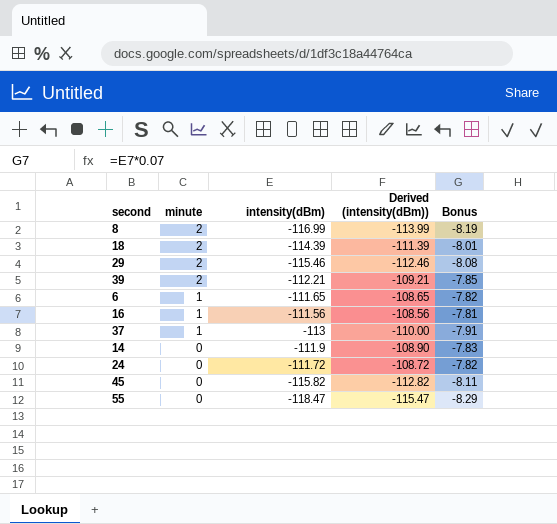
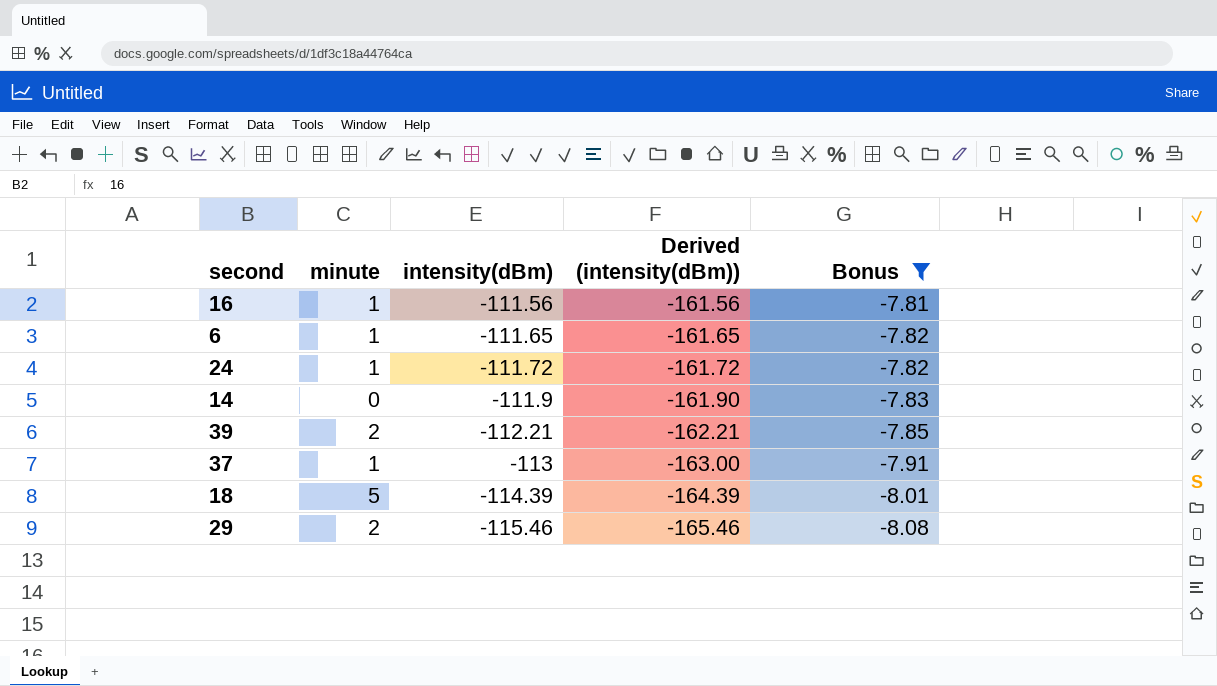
filter: none -> Bonus >= -8.08
row order: minute descending -> intensity(dBm) descending
column Derived (intensity(dBm)) | formula: [intensity(dBm)] + 3 -> [intensity(dBm)] - 50
24 | minute: 0 -> 1
18 | minute: 2 -> 5

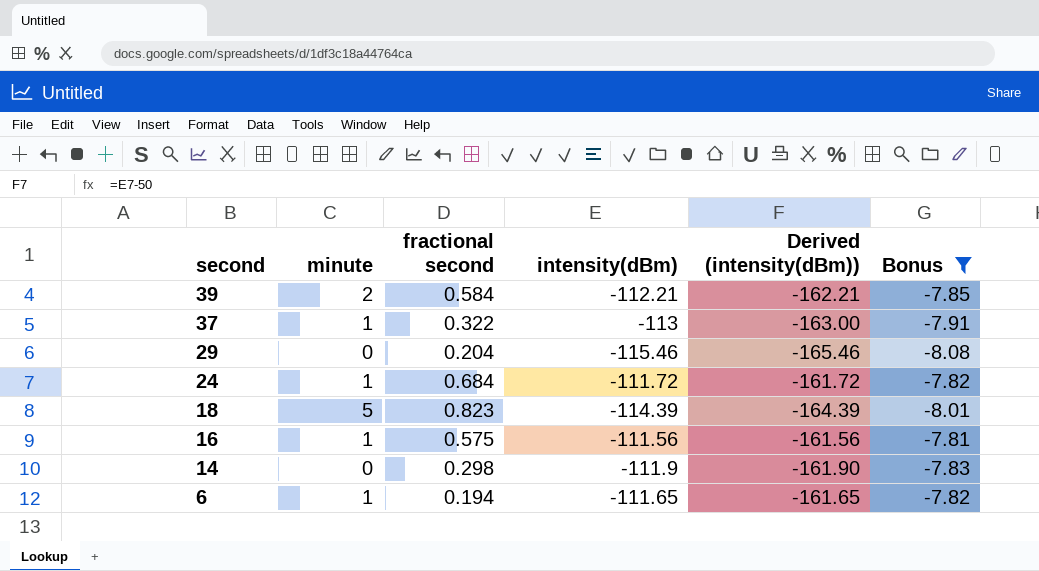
row order: intensity(dBm) descending -> second descending
column fractional second | position: none -> 3
29 | minute: 2 -> 0

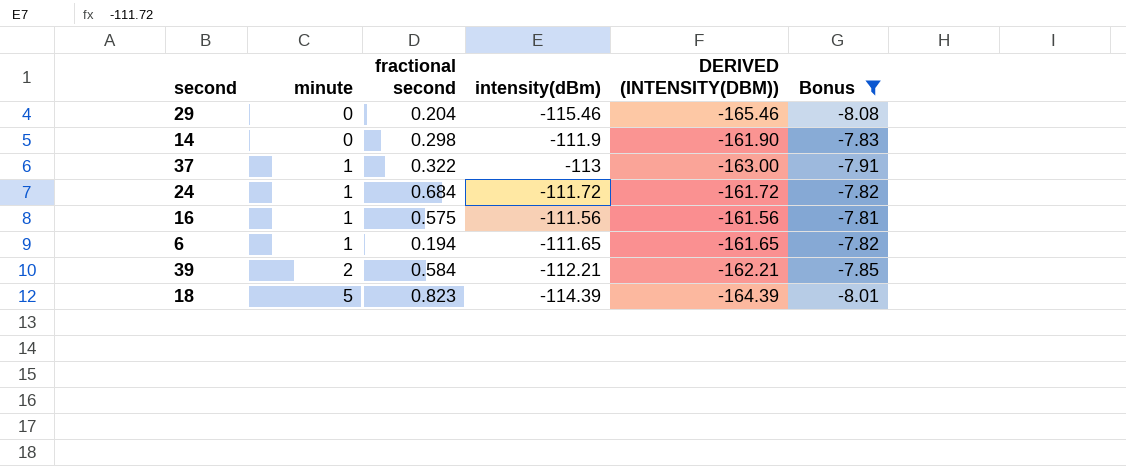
row order: second descending -> minute ascending
column name: Derived (intensity(dBm)) -> DERIVED (INTENSITY(DBM))

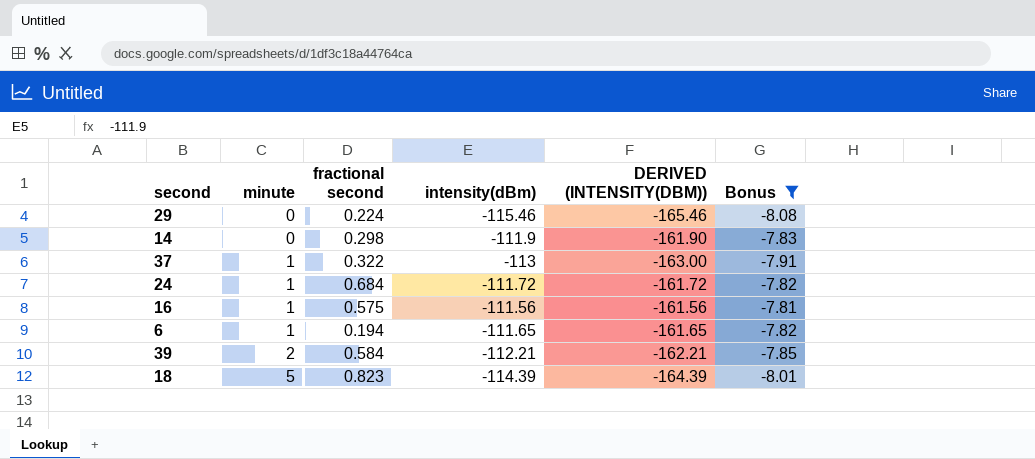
29 | fractional second: 0.204 -> 0.224

